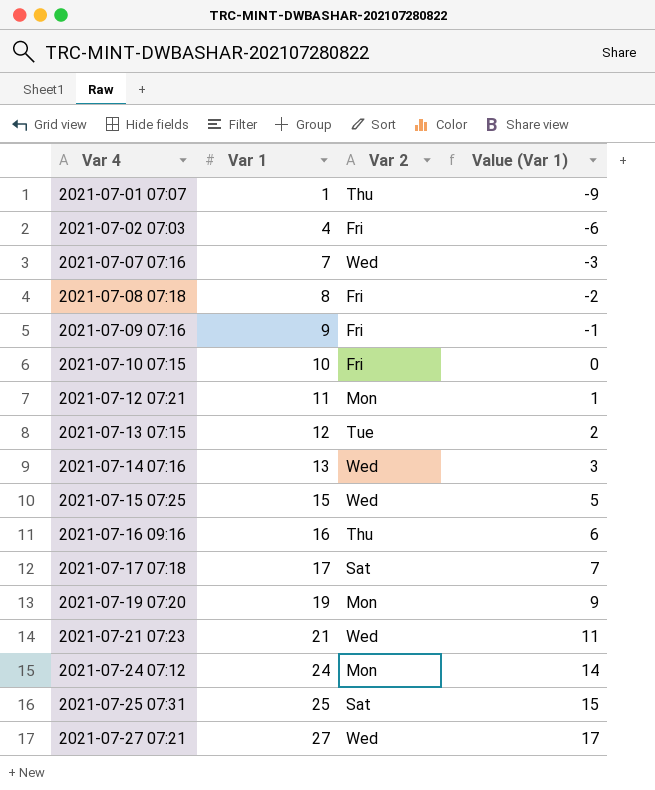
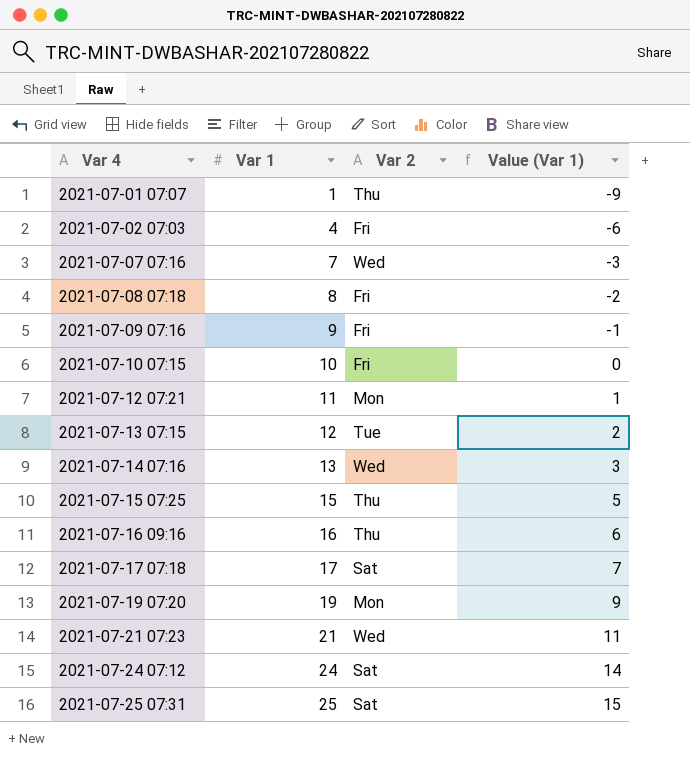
row 2021-07-27 07:21: 27 | Wed | 17 -> none
2021-07-15 07:25 | Var 2: Wed -> Thu
2021-07-24 07:12 | Var 2: Mon -> Sat

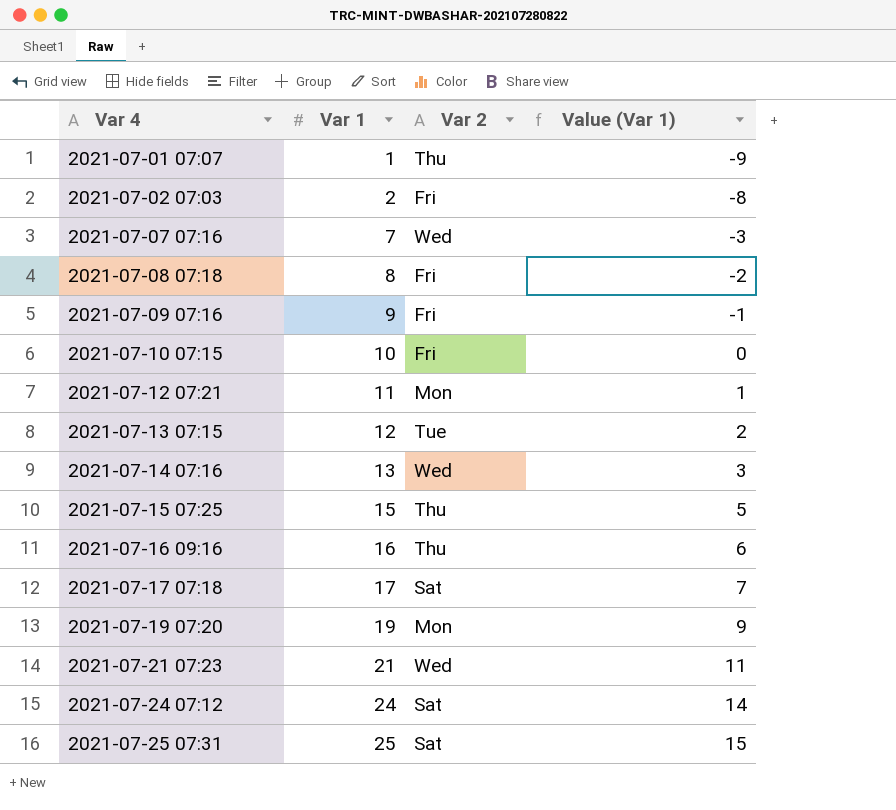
2021-07-02 07:03 | Var 1: 4 -> 2
2021-07-02 07:03 | Value (Var 1): -6 -> -8

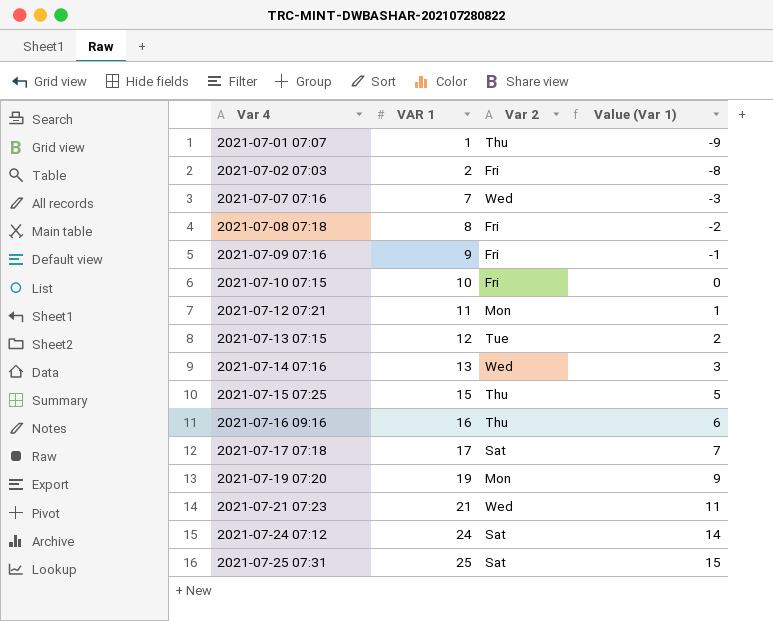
column name: Var 1 -> VAR 1

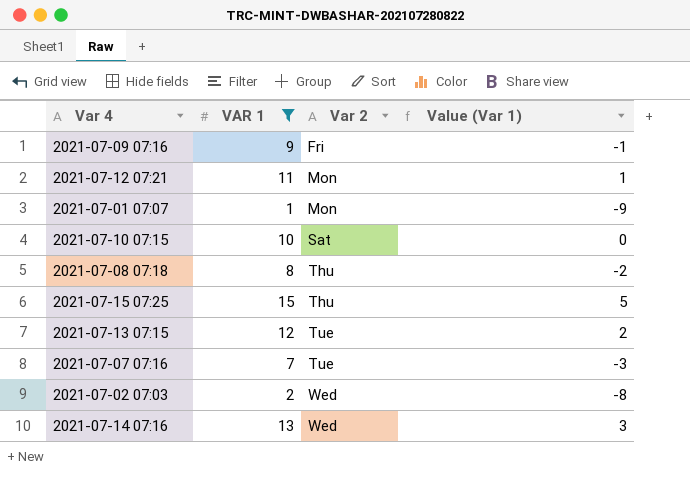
filter: none -> VAR 1 <= 15
row order: Var 4 ascending -> Var 2 ascending
2021-07-01 07:07 | Var 2: Thu -> Mon
2021-07-10 07:15 | Var 2: Fri -> Sat
2021-07-08 07:18 | Var 2: Fri -> Thu
2021-07-07 07:16 | Var 2: Wed -> Tue
2021-07-02 07:03 | Var 2: Fri -> Wed

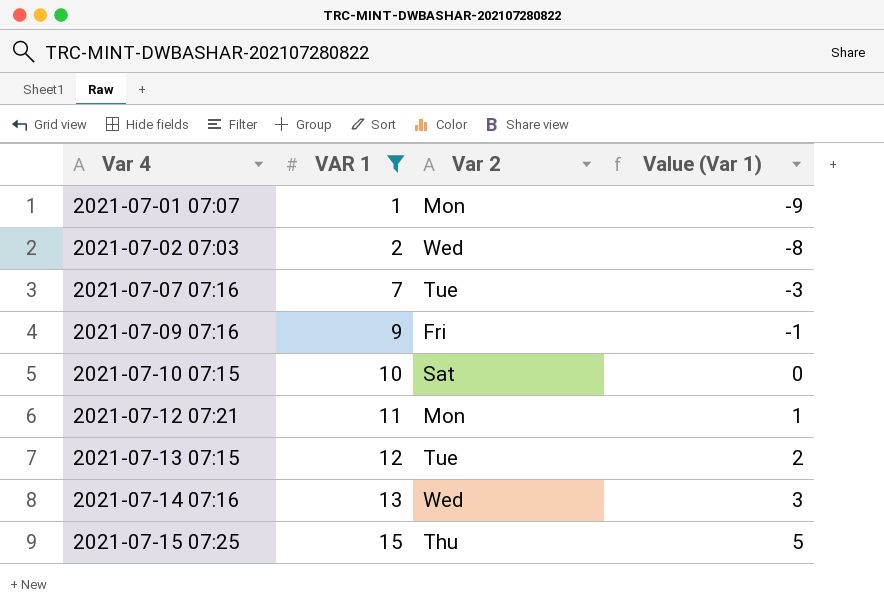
row order: Var 2 ascending -> Var 4 ascending
row 2021-07-08 07:18: 8 | Thu | -2 -> none

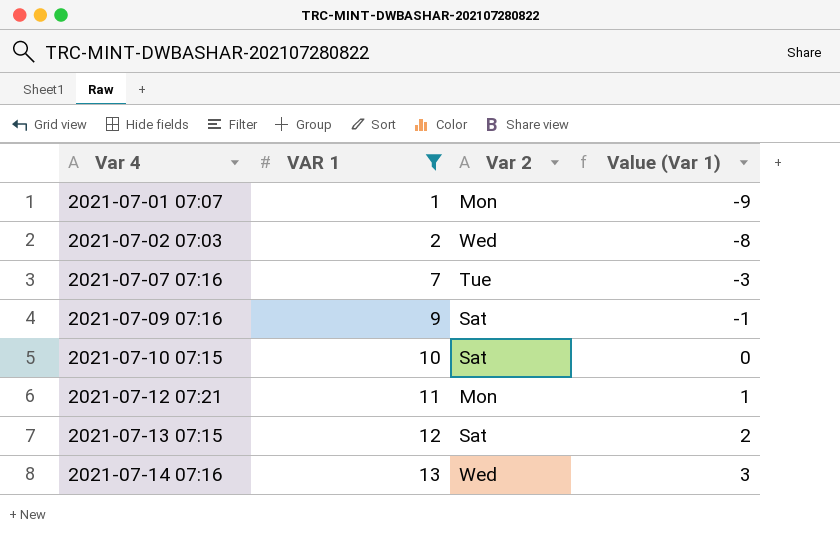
row 2021-07-15 07:25: 15 | Thu | 5 -> none
2021-07-09 07:16 | Var 2: Fri -> Sat
2021-07-13 07:15 | Var 2: Tue -> Sat

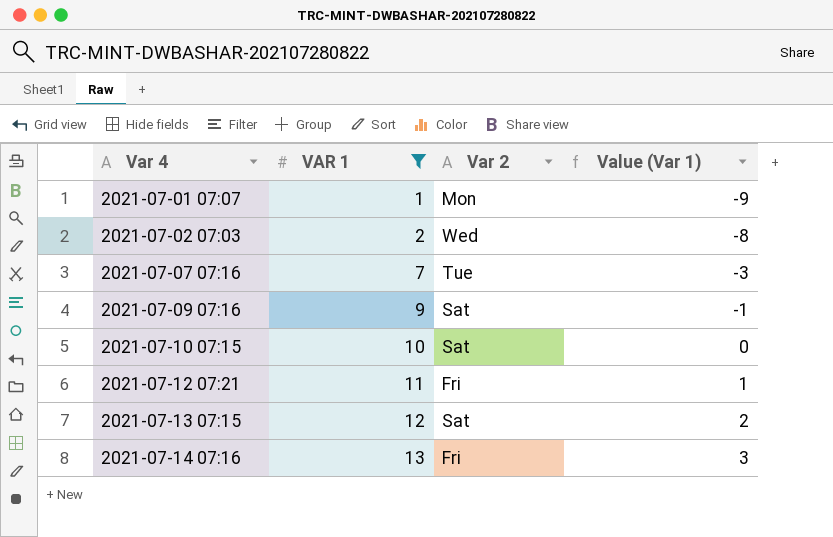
2021-07-12 07:21 | Var 2: Mon -> Fri
2021-07-14 07:16 | Var 2: Wed -> Fri

